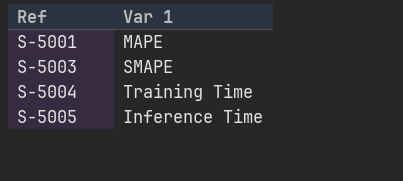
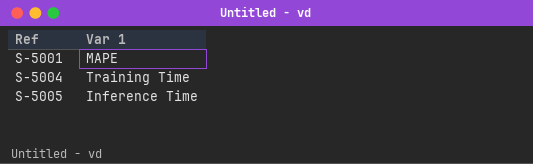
row S-5003: SMAPE -> none

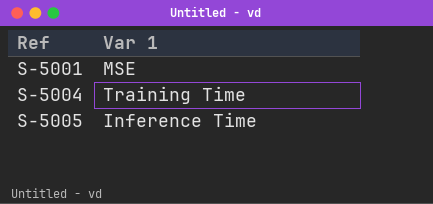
S-5001 | Var 1: MAPE -> MSE

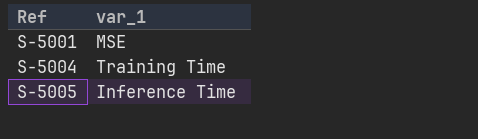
column name: Var 1 -> var_1

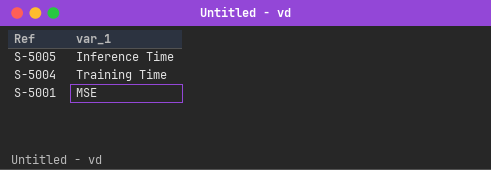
row order: Ref ascending -> Ref descending

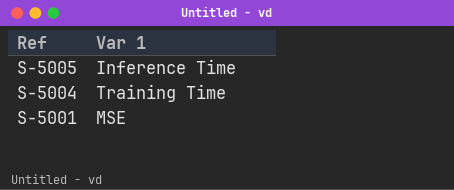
column name: var_1 -> Var 1

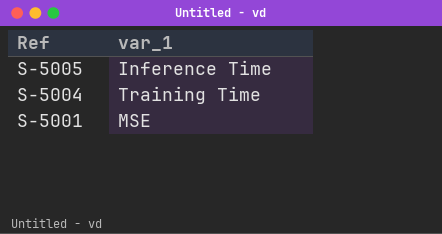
column name: Var 1 -> var_1

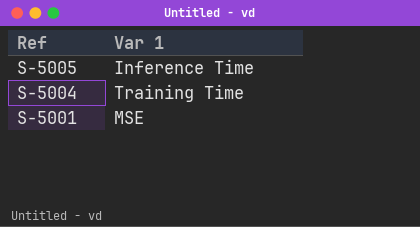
column name: var_1 -> Var 1

